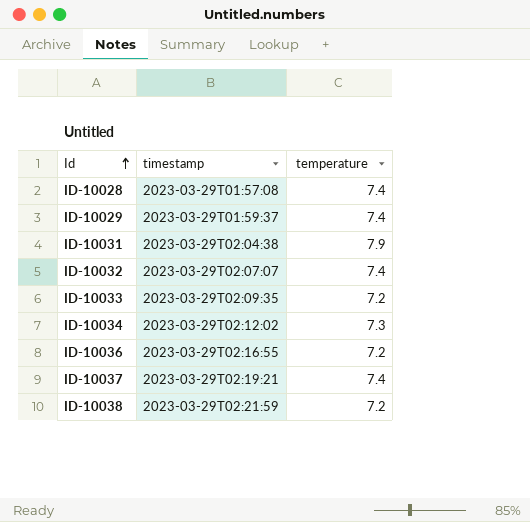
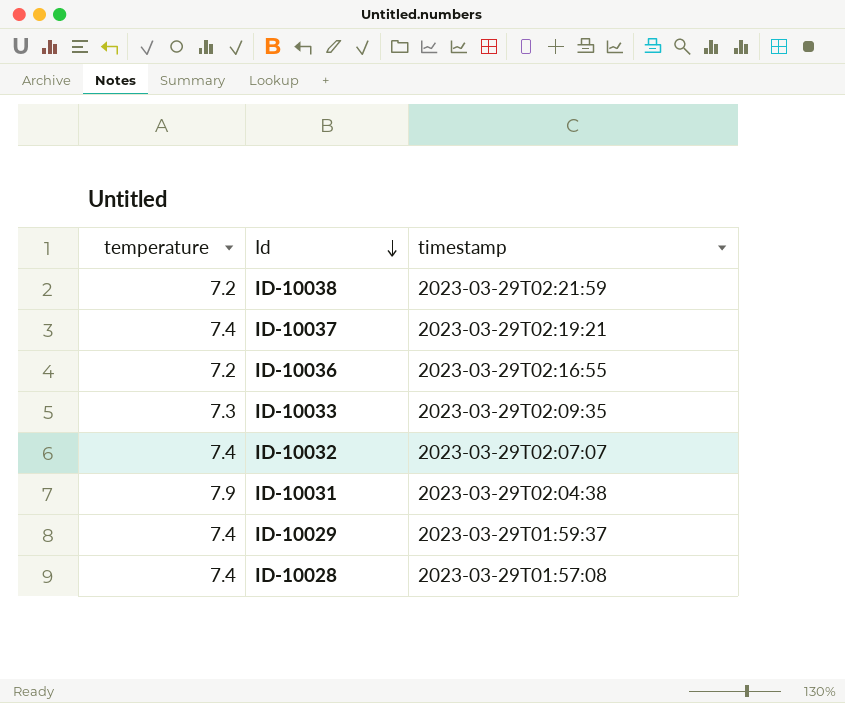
row order: Id ascending -> Id descending
column temperature | position: 3 -> 1
row ID-10034: 2023-03-29T02:12:02 | 7.3 -> none
ID-10033 | temperature: 7.2 -> 7.3

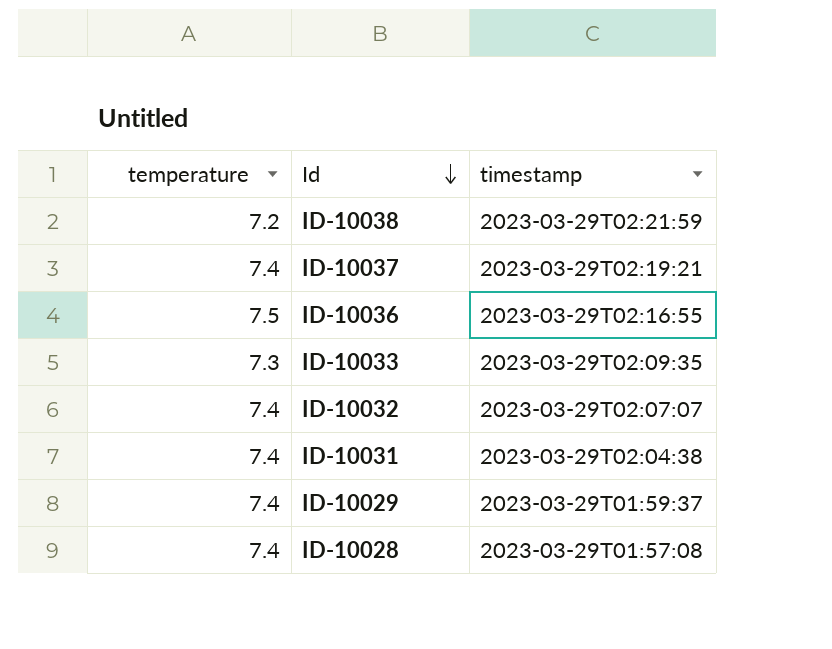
ID-10036 | temperature: 7.2 -> 7.5
ID-10031 | temperature: 7.9 -> 7.4

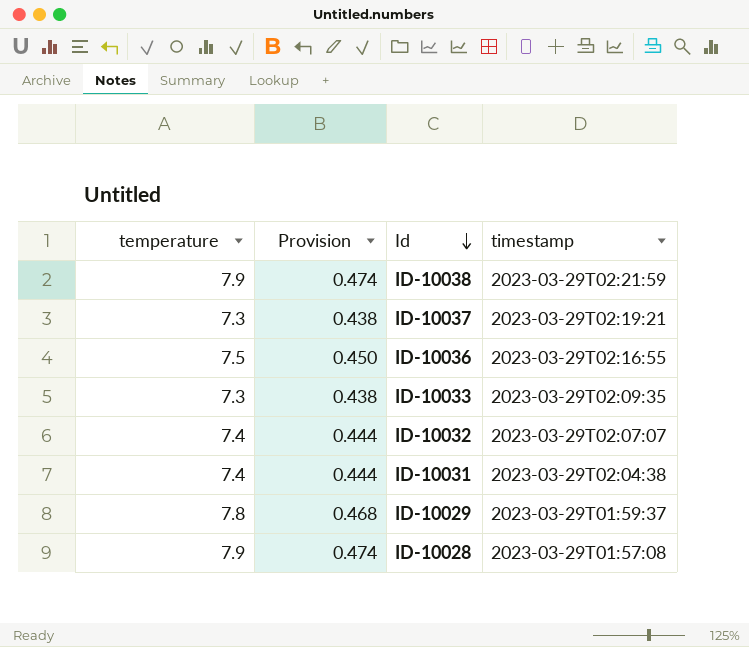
column Provision | formula: none -> [temperature] * 0.06
ID-10038 | temperature: 7.2 -> 7.9
ID-10037 | temperature: 7.4 -> 7.3
ID-10029 | temperature: 7.4 -> 7.8
ID-10028 | temperature: 7.4 -> 7.9

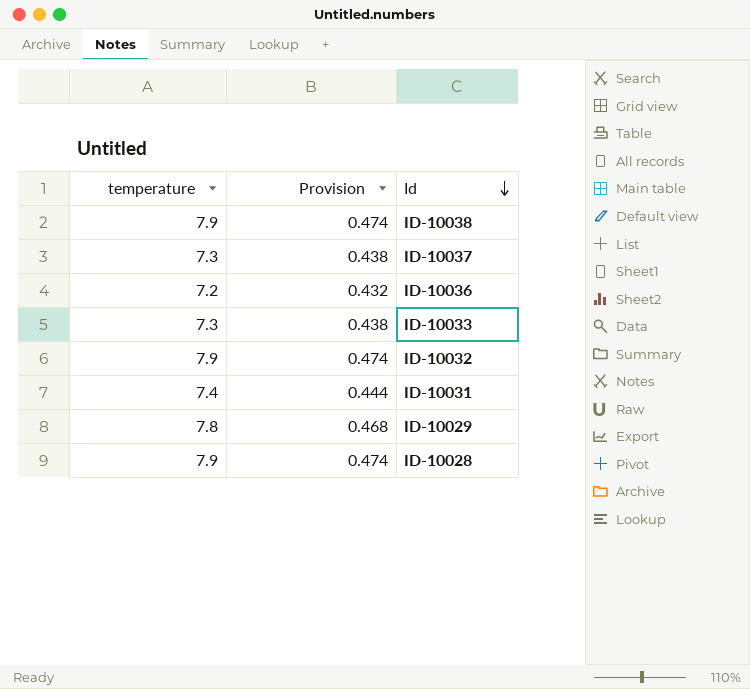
column timestamp | position: 4 -> none
ID-10036 | temperature: 7.5 -> 7.2
ID-10036 | Provision: 0.450 -> 0.432
ID-10032 | temperature: 7.4 -> 7.9
ID-10032 | Provision: 0.444 -> 0.474

